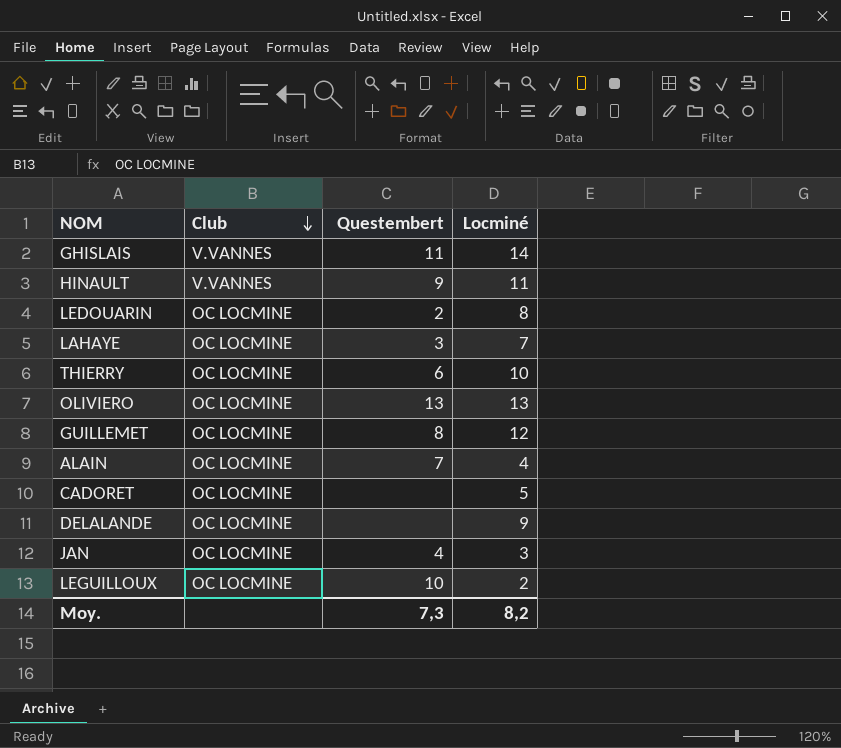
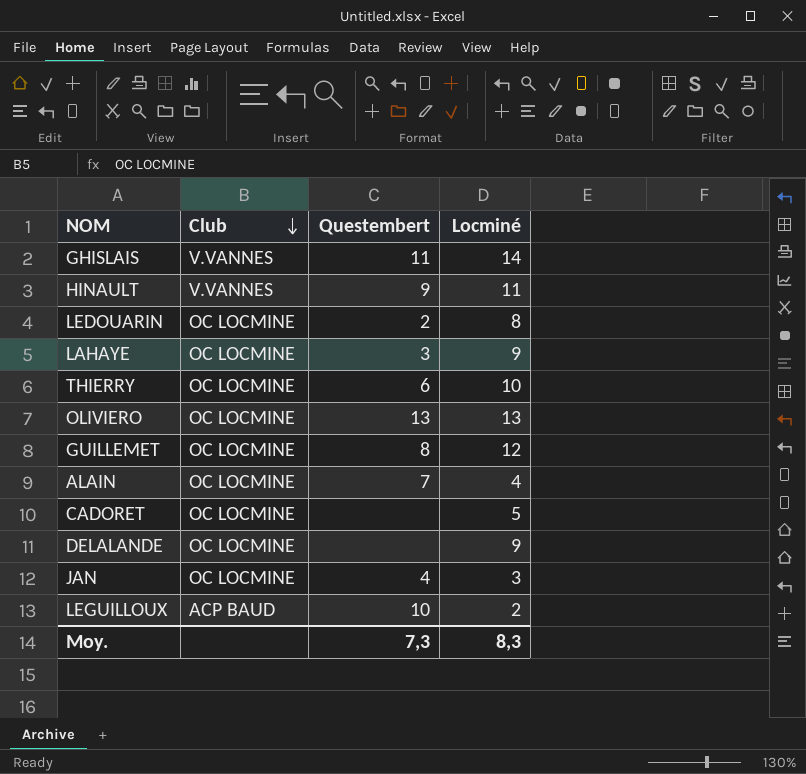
LAHAYE | Locminé: 7 -> 9
LEGUILLOUX | Club: OC LOCMINE -> ACP BAUD
Moy. | Locminé: 8,2 -> 8,3

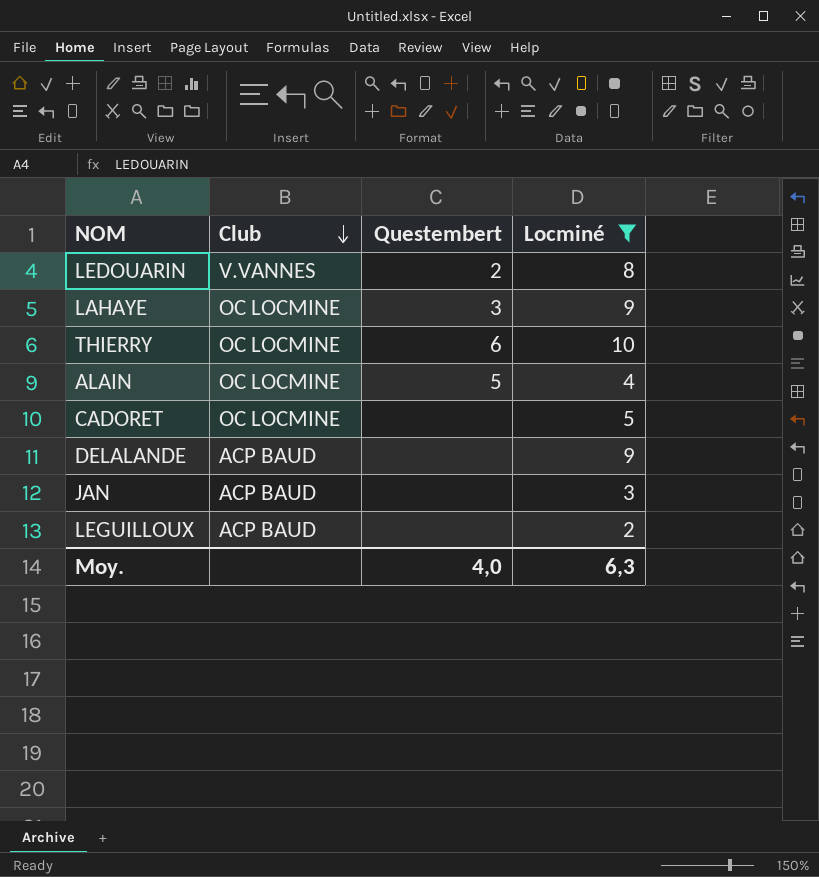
filter: none -> Locminé <= 10
LEDOUARIN | Club: OC LOCMINE -> V.VANNES
ALAIN | Questembert: 7 -> 5
DELALANDE | Club: OC LOCMINE -> ACP BAUD
JAN | Club: OC LOCMINE -> ACP BAUD
JAN | Questembert: 4 -> none
LEGUILLOUX | Questembert: 10 -> none
Moy. | Questembert: 7,3 -> 4,0
Moy. | Locminé: 8,3 -> 6,3

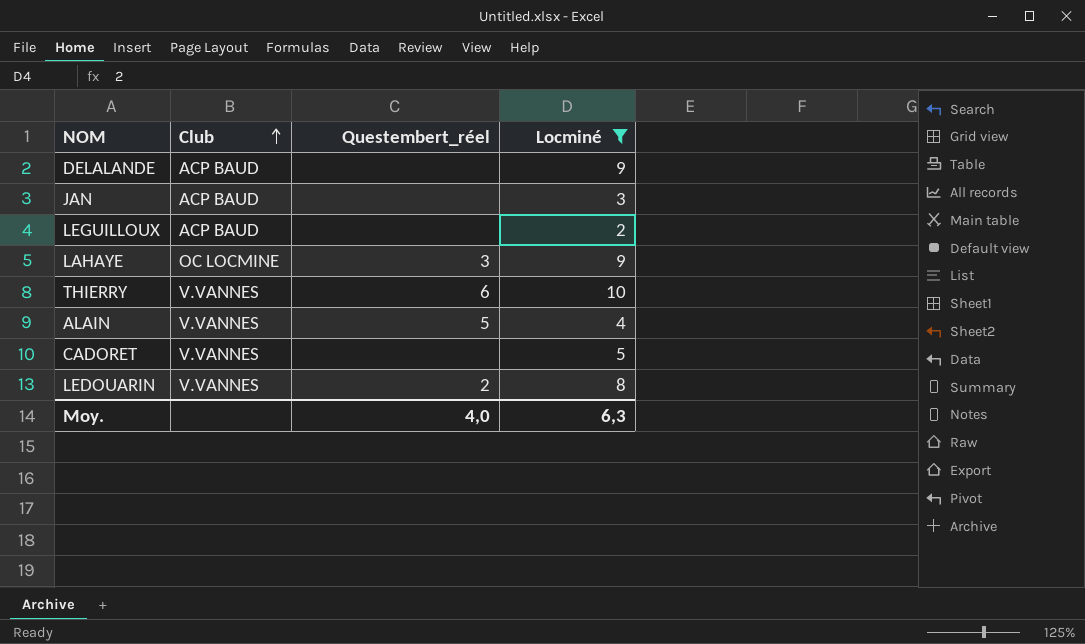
row order: Club descending -> Club ascending
column name: Questembert -> Questembert_réel
THIERRY | Club: OC LOCMINE -> V.VANNES
ALAIN | Club: OC LOCMINE -> V.VANNES
CADORET | Club: OC LOCMINE -> V.VANNES

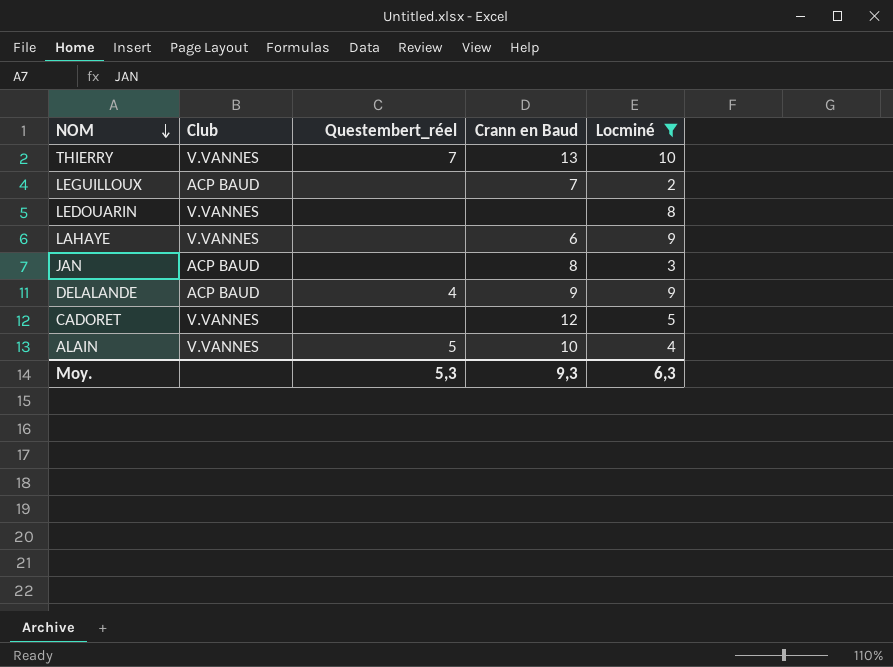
row order: Club ascending -> NOM descending
column Crann en Baud | position: none -> 4
THIERRY | Questembert_réel: 6 -> 7
LEDOUARIN | Questembert_réel: 2 -> none
LAHAYE | Club: OC LOCMINE -> V.VANNES
LAHAYE | Questembert_réel: 3 -> none
DELALANDE | Questembert_réel: none -> 4
Moy. | Questembert_réel: 4,0 -> 5,3

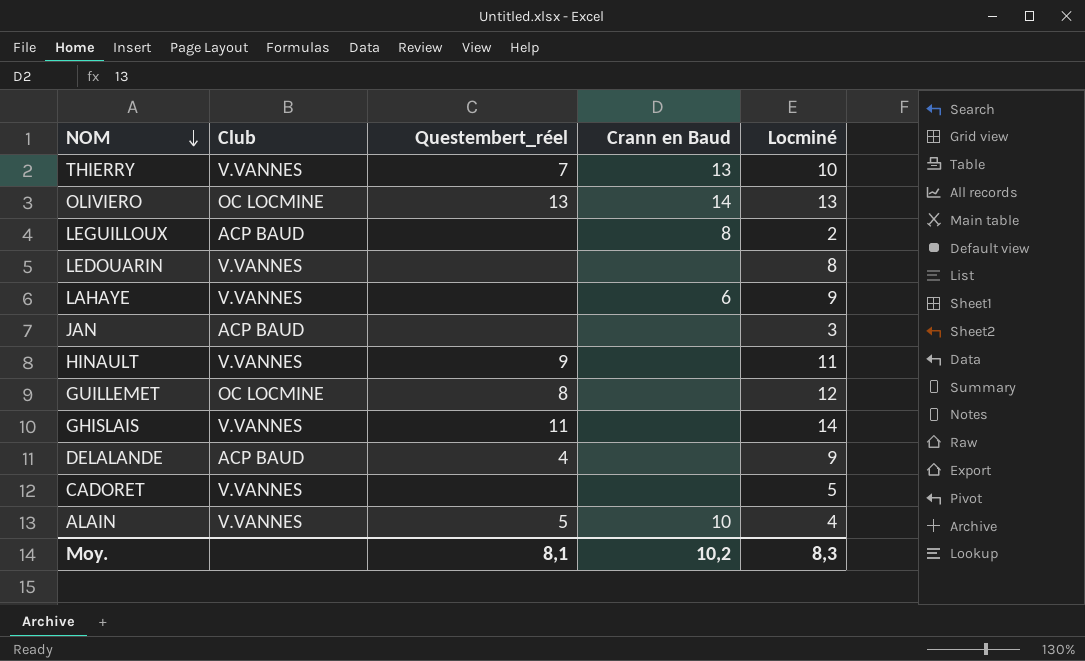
filter: Locminé <= 10 -> none
LEGUILLOUX | Crann en Baud: 7 -> 8
JAN | Crann en Baud: 8 -> none
DELALANDE | Crann en Baud: 9 -> none
CADORET | Crann en Baud: 12 -> none
Moy. | Questembert_réel: 5,3 -> 8,1
Moy. | Crann en Baud: 9,3 -> 10,2
Moy. | Locminé: 6,3 -> 8,3

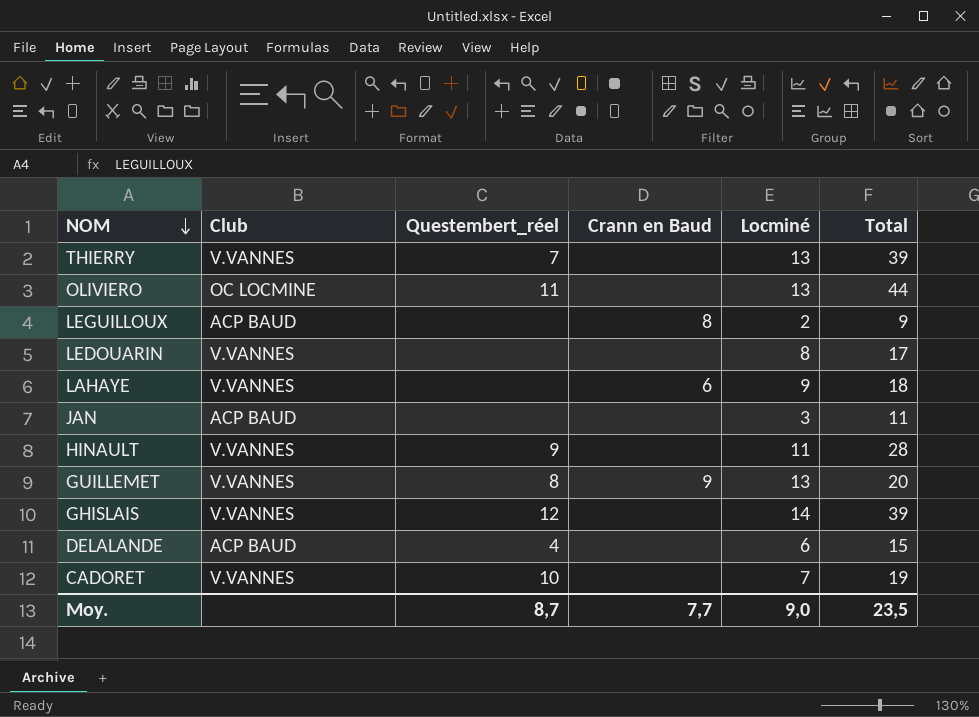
column Total | position: none -> 6
row ALAIN: V.VANNES | 5 | 10 | 4 -> none
THIERRY | Crann en Baud: 13 -> none
THIERRY | Locminé: 10 -> 13
OLIVIERO | Questembert_réel: 13 -> 11
OLIVIERO | Crann en Baud: 14 -> none
GUILLEMET | Club: OC LOCMINE -> V.VANNES
GUILLEMET | Crann en Baud: none -> 9
GUILLEMET | Locminé: 12 -> 13
GHISLAIS | Questembert_réel: 11 -> 12
DELALANDE | Locminé: 9 -> 6
CADORET | Questembert_réel: none -> 10
CADORET | Locminé: 5 -> 7
Moy. | Questembert_réel: 8,1 -> 8,7
Moy. | Crann en Baud: 10,2 -> 7,7
Moy. | Locminé: 8,3 -> 9,0

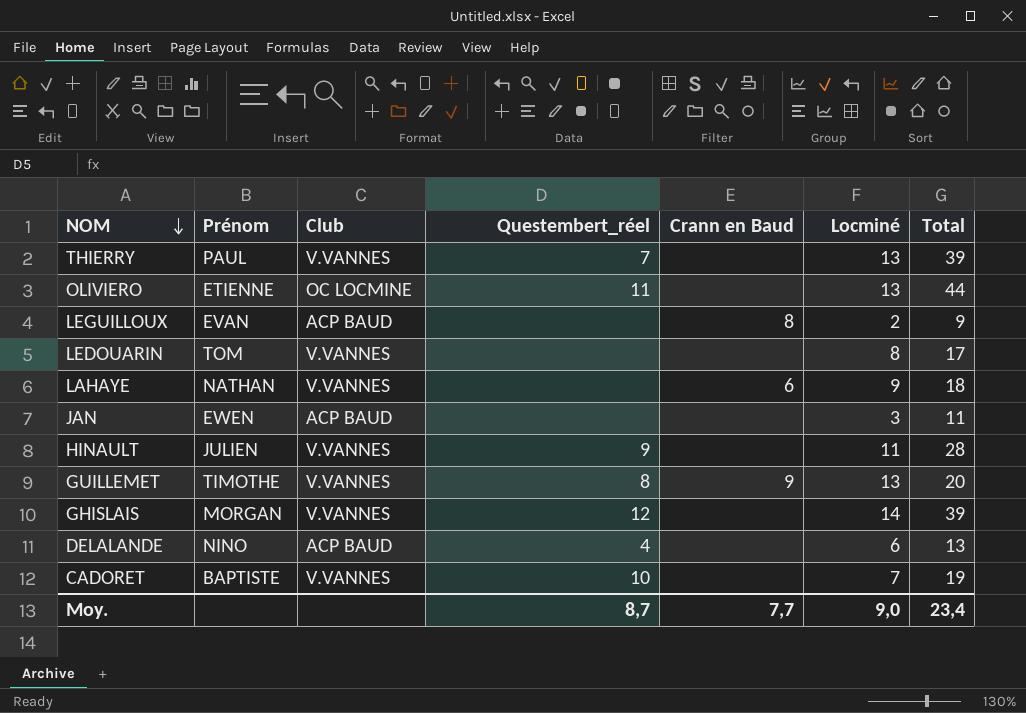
column Prénom | position: none -> 2
DELALANDE | Total: 15 -> 13
Moy. | Total: 23,5 -> 23,4

